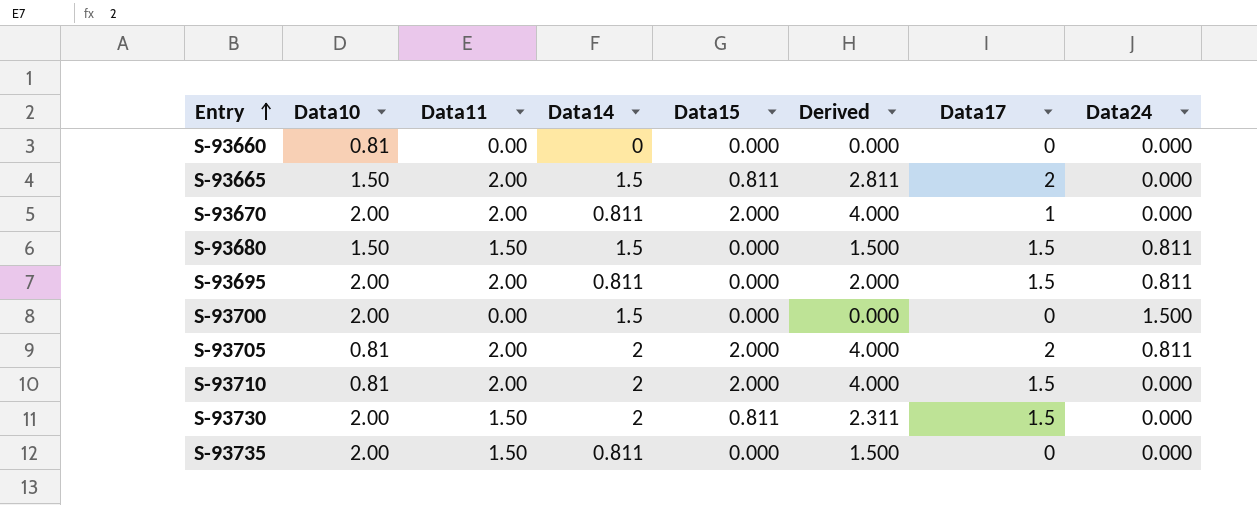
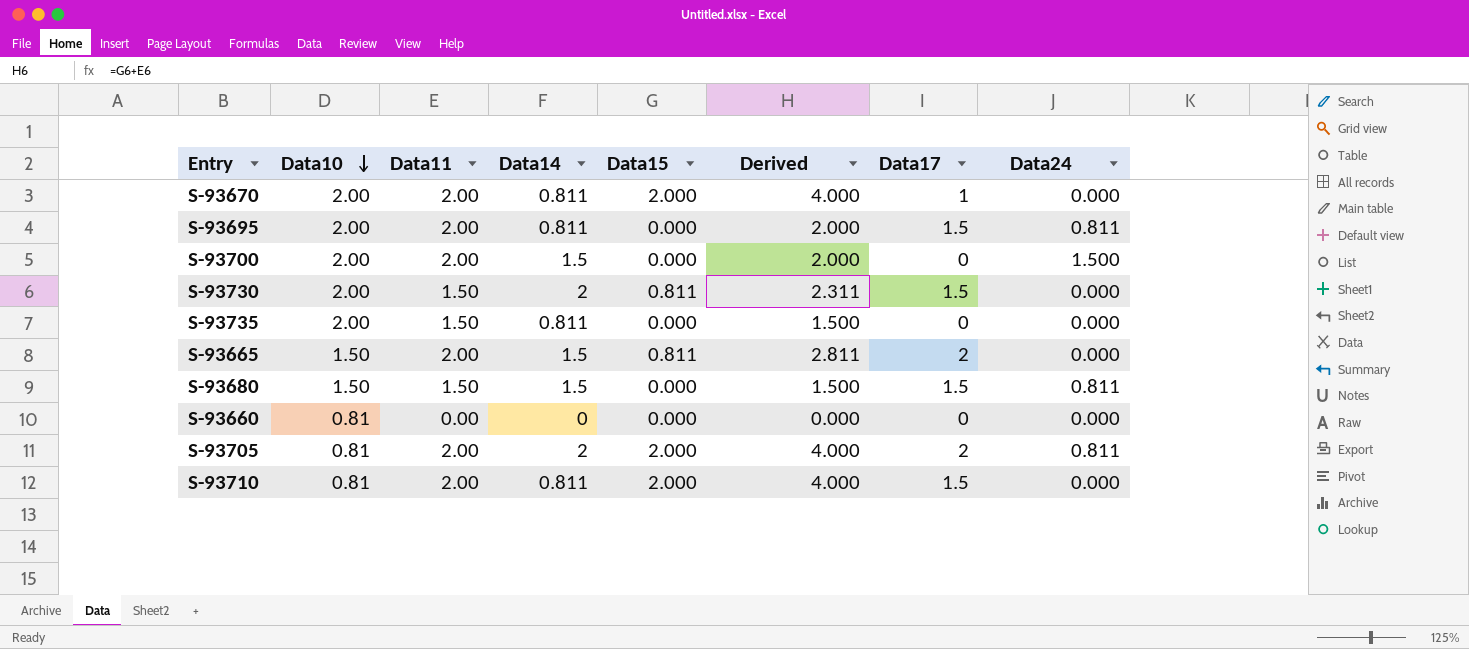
row order: Entry ascending -> Data10 descending
S-93700 | Data11: 0.00 -> 2.00
S-93700 | Derived: 0.000 -> 2.000
S-93710 | Data14: 2 -> 0.811

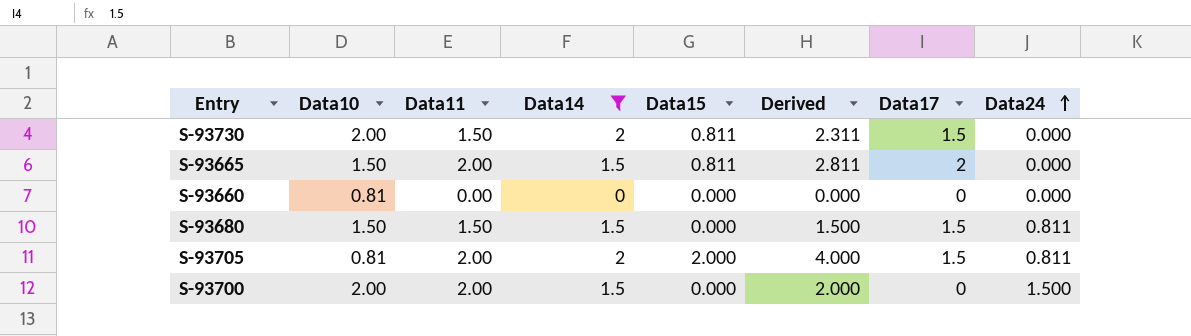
filter: none -> Data14 != 0.811
row order: Data10 descending -> Data24 ascending
S-93705 | Data17: 2 -> 1.5

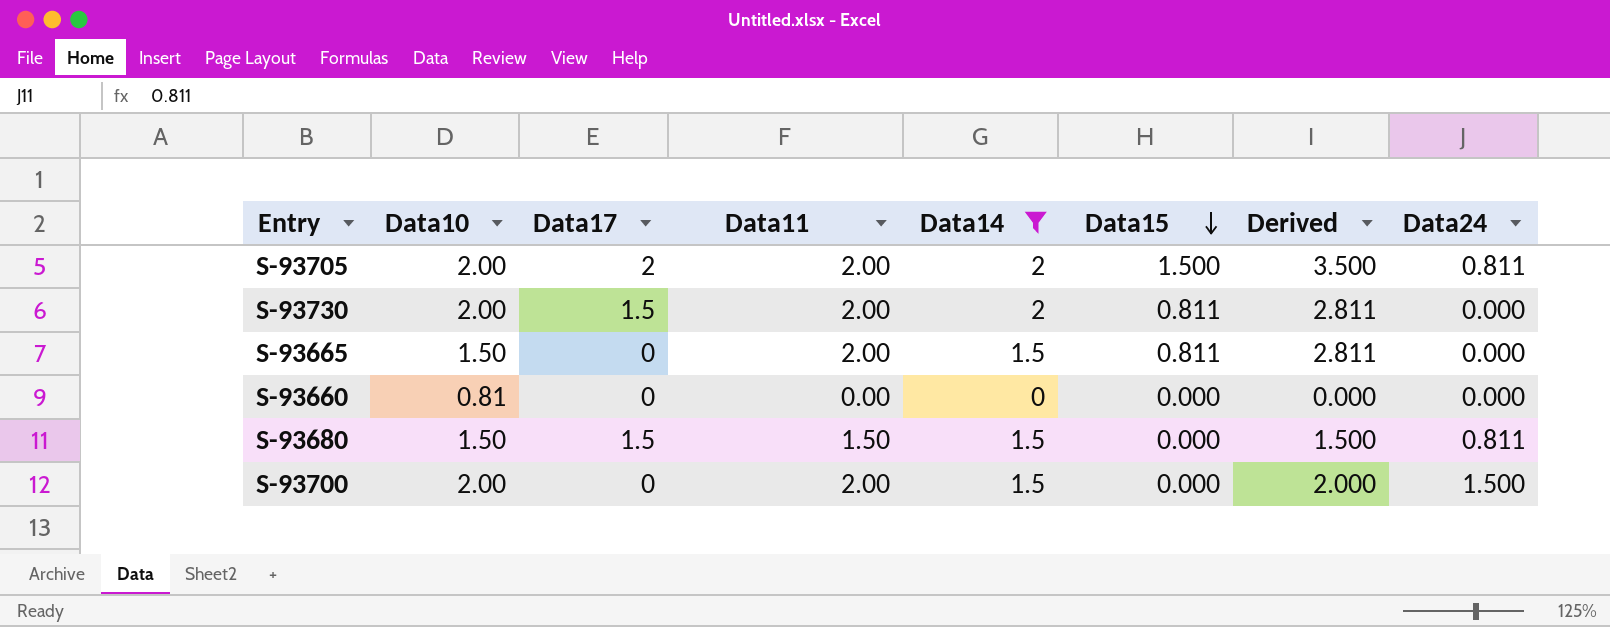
row order: Data24 ascending -> Data15 descending
column Data17 | position: 7 -> 3
S-93705 | Data10: 0.81 -> 2.00
S-93705 | Data17: 1.5 -> 2
S-93705 | Data15: 2.000 -> 1.500
S-93705 | Derived: 4.000 -> 3.500
S-93730 | Data11: 1.50 -> 2.00
S-93730 | Derived: 2.311 -> 2.811
S-93665 | Data17: 2 -> 0

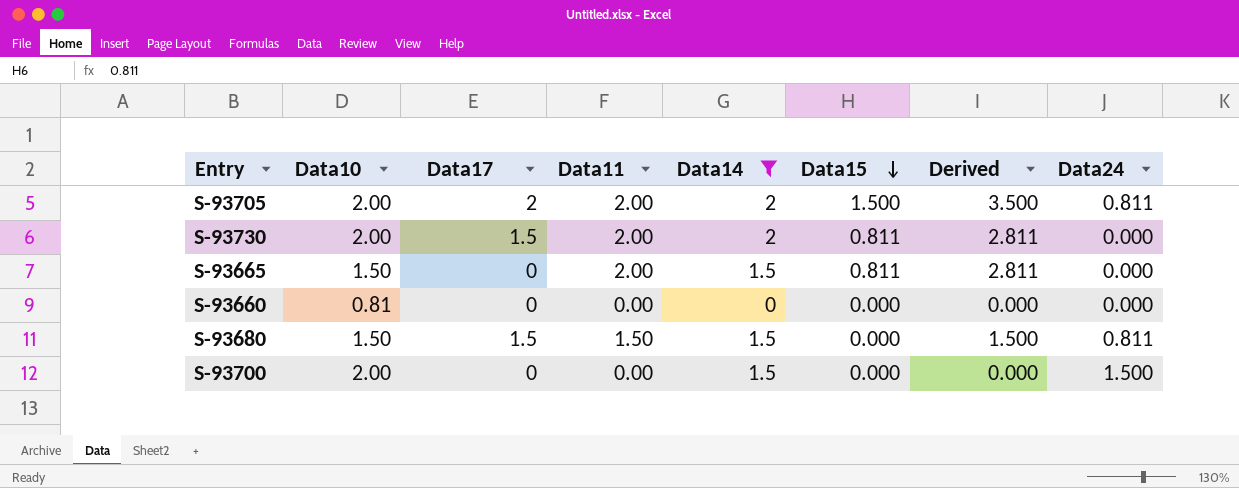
S-93700 | Data11: 2.00 -> 0.00
S-93700 | Derived: 2.000 -> 0.000

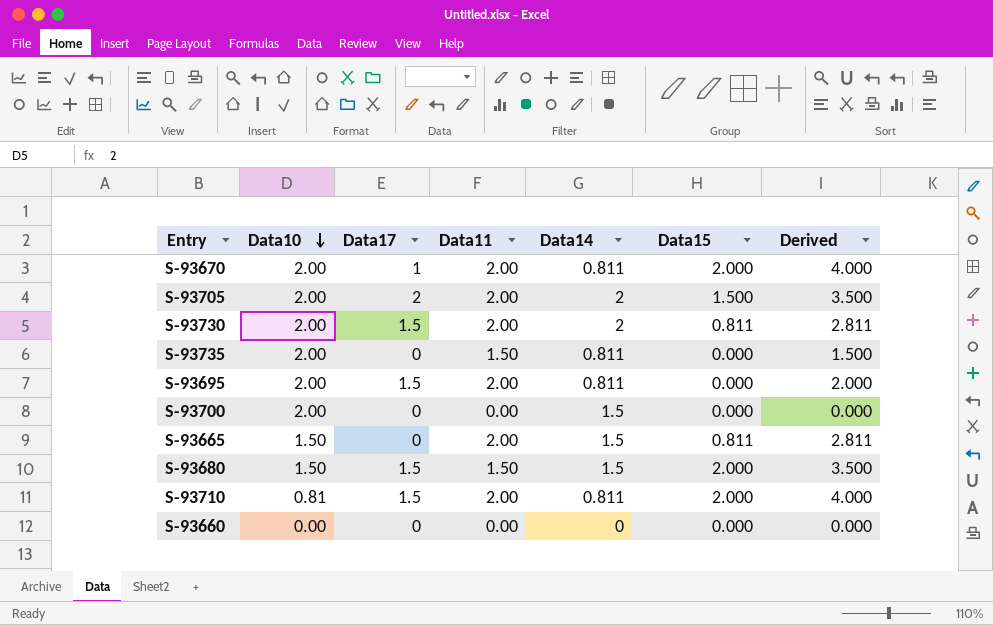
filter: Data14 != 0.811 -> none
row order: Data15 descending -> Data10 descending
column Data24 | position: 8 -> none
S-93680 | Data15: 0.000 -> 2.000
S-93680 | Derived: 1.500 -> 3.500
S-93660 | Data10: 0.81 -> 0.00

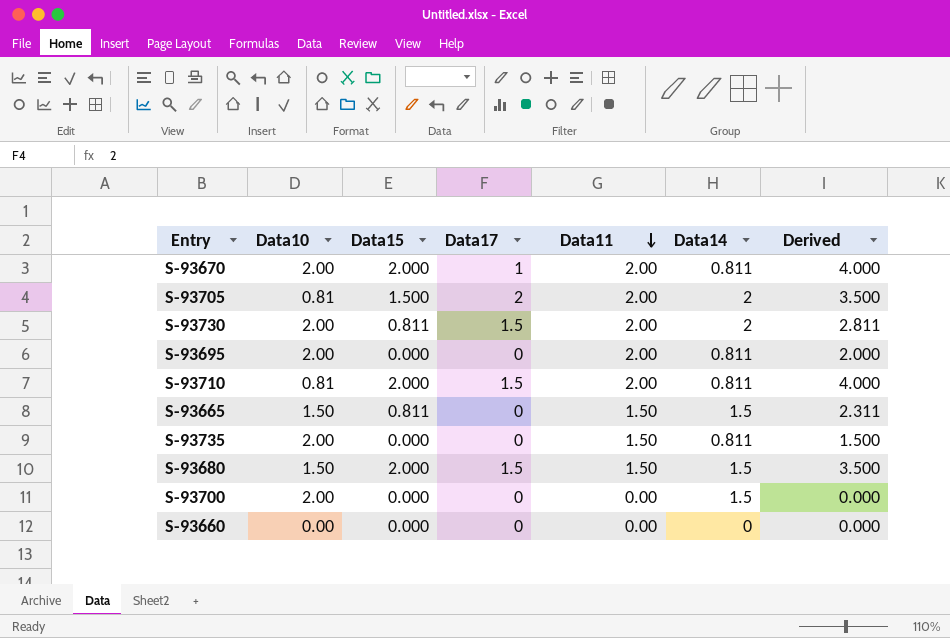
row order: Data10 descending -> Data11 descending
column Data15 | position: 6 -> 3
S-93705 | Data10: 2.00 -> 0.81
S-93695 | Data17: 1.5 -> 0
S-93665 | Data11: 2.00 -> 1.50
S-93665 | Derived: 2.811 -> 2.311

